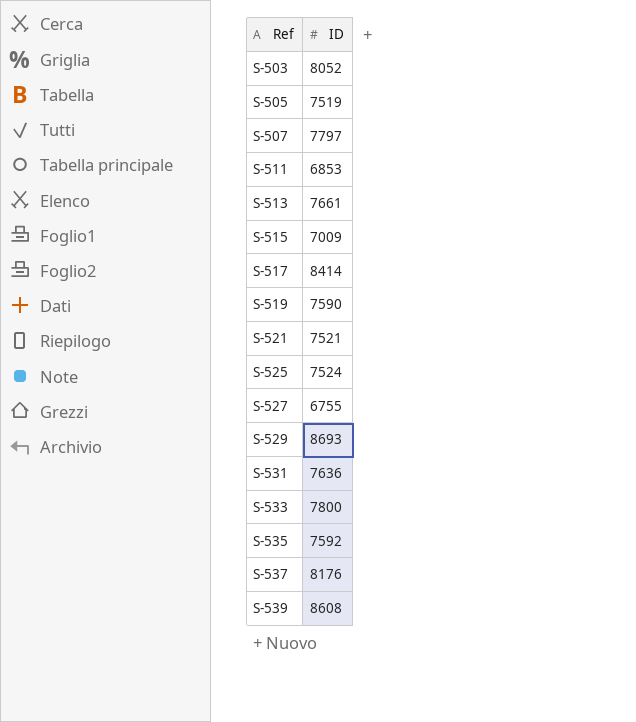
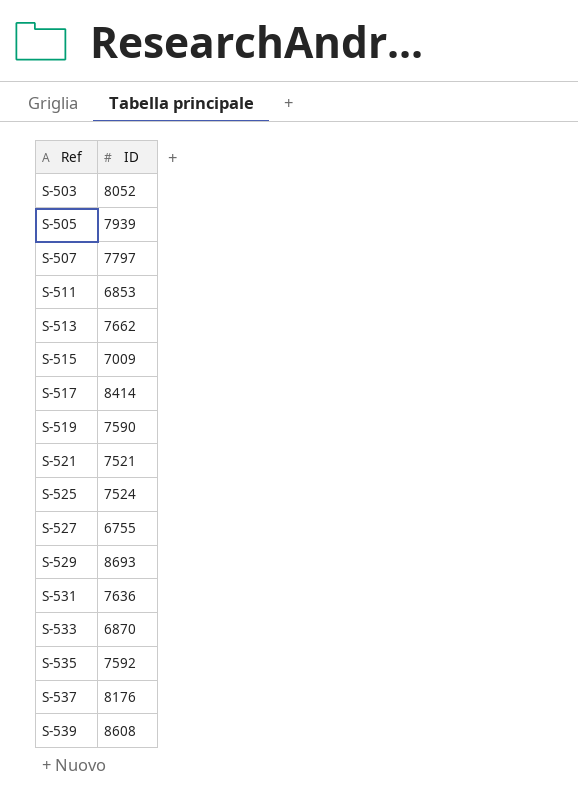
S-505 | ID: 7519 -> 7939
S-513 | ID: 7661 -> 7662
S-533 | ID: 7800 -> 6870

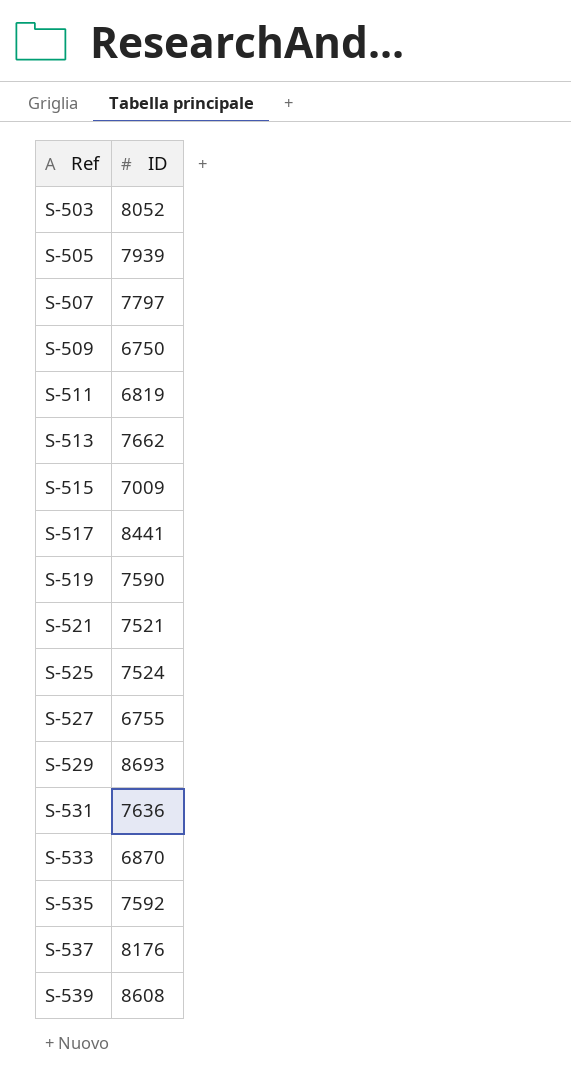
row S-509: none -> 6750
S-511 | ID: 6853 -> 6819
S-517 | ID: 8414 -> 8441

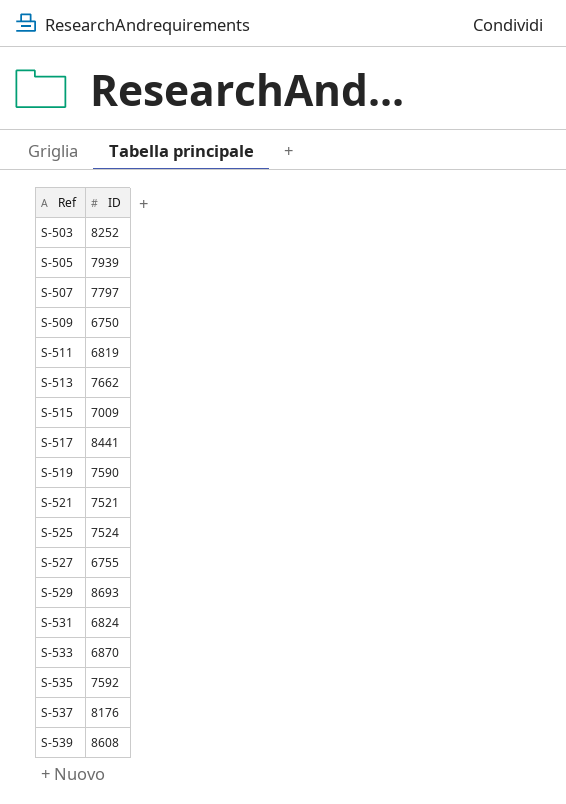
S-503 | ID: 8052 -> 8252
S-531 | ID: 7636 -> 6824

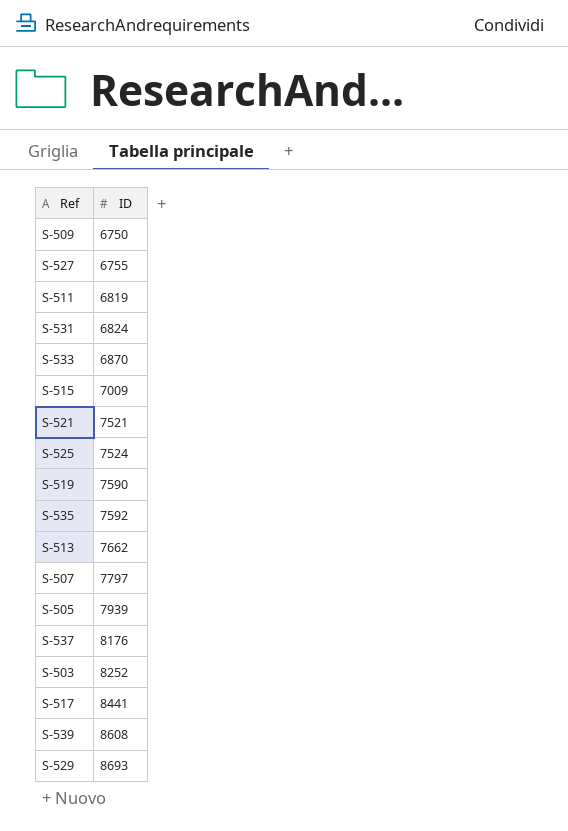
row order: Ref ascending -> ID ascending

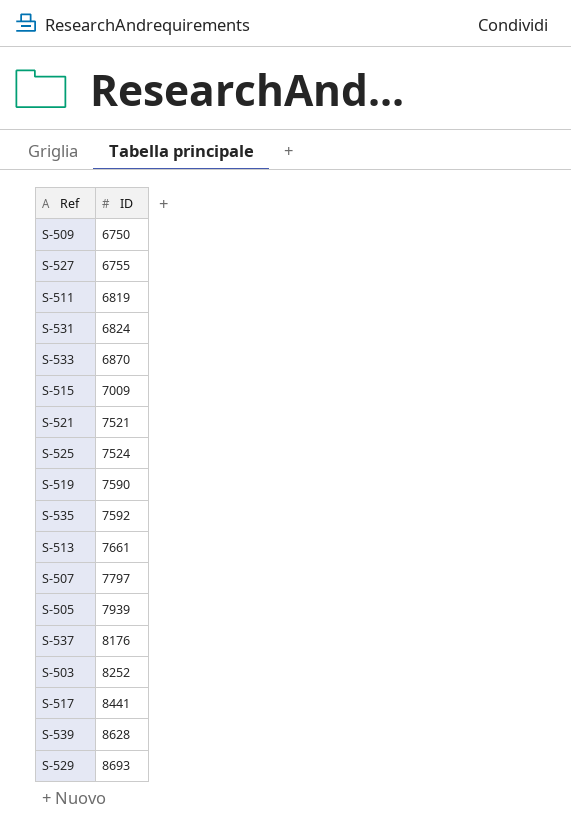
S-513 | ID: 7662 -> 7661
S-539 | ID: 8608 -> 8628

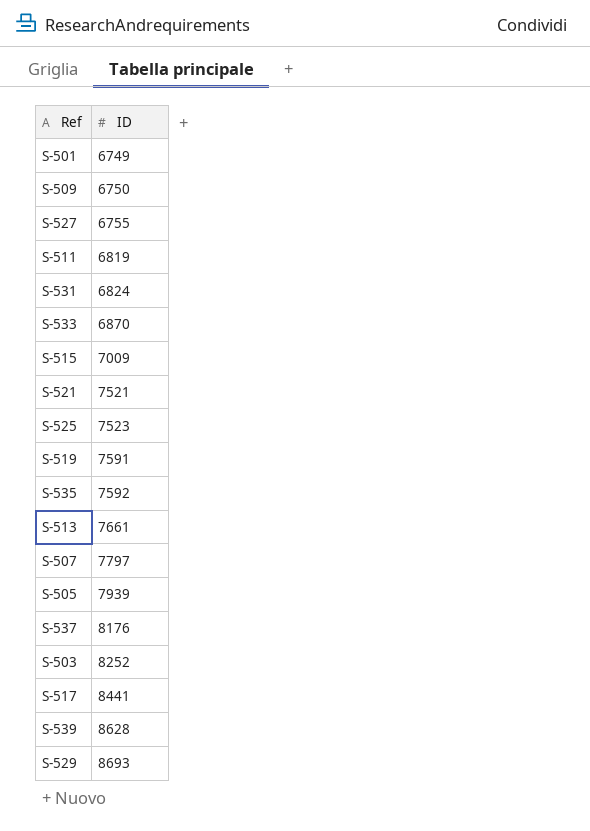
row S-501: none -> 6749
S-525 | ID: 7524 -> 7523
S-519 | ID: 7590 -> 7591

